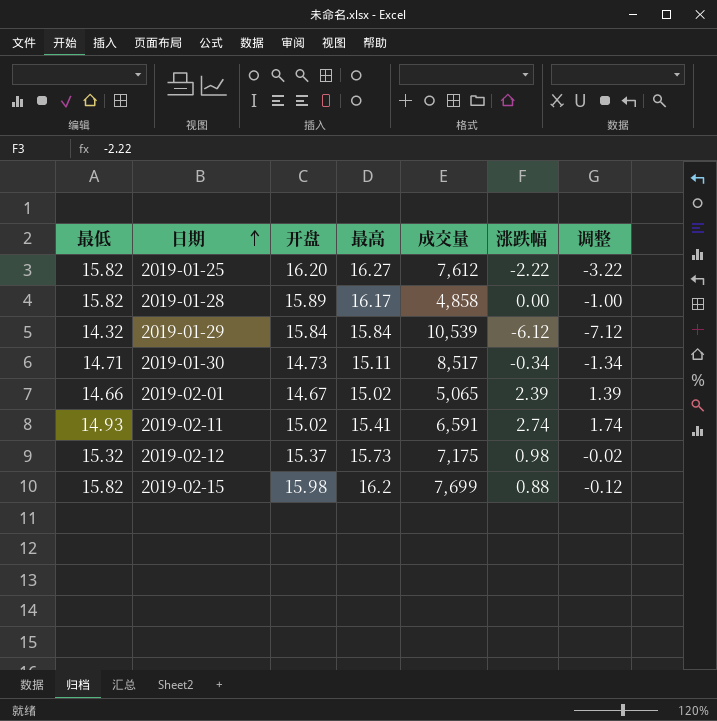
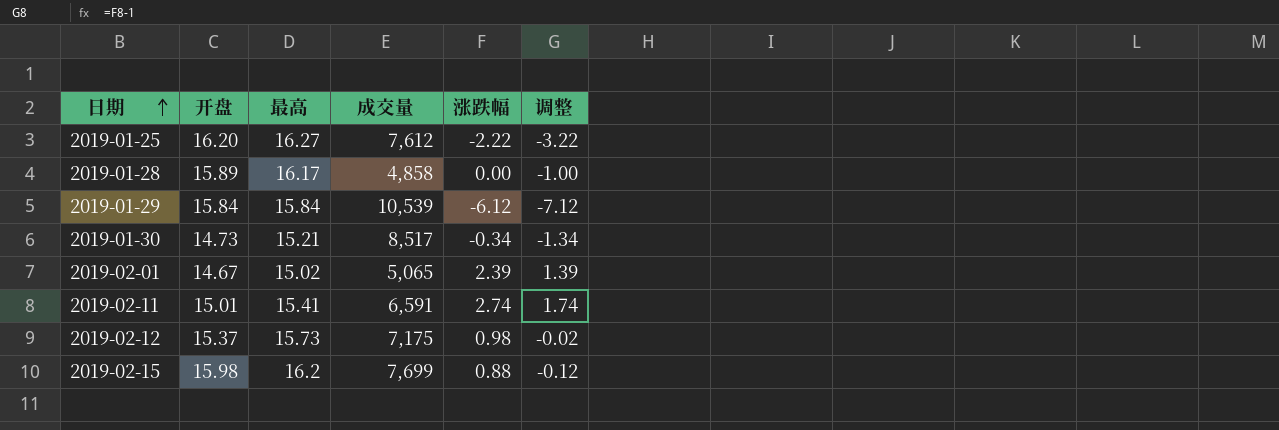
column 最低 | position: 1 -> none
2019-01-30 | 最高: 15.11 -> 15.21
2019-02-11 | 开盘: 15.02 -> 15.01

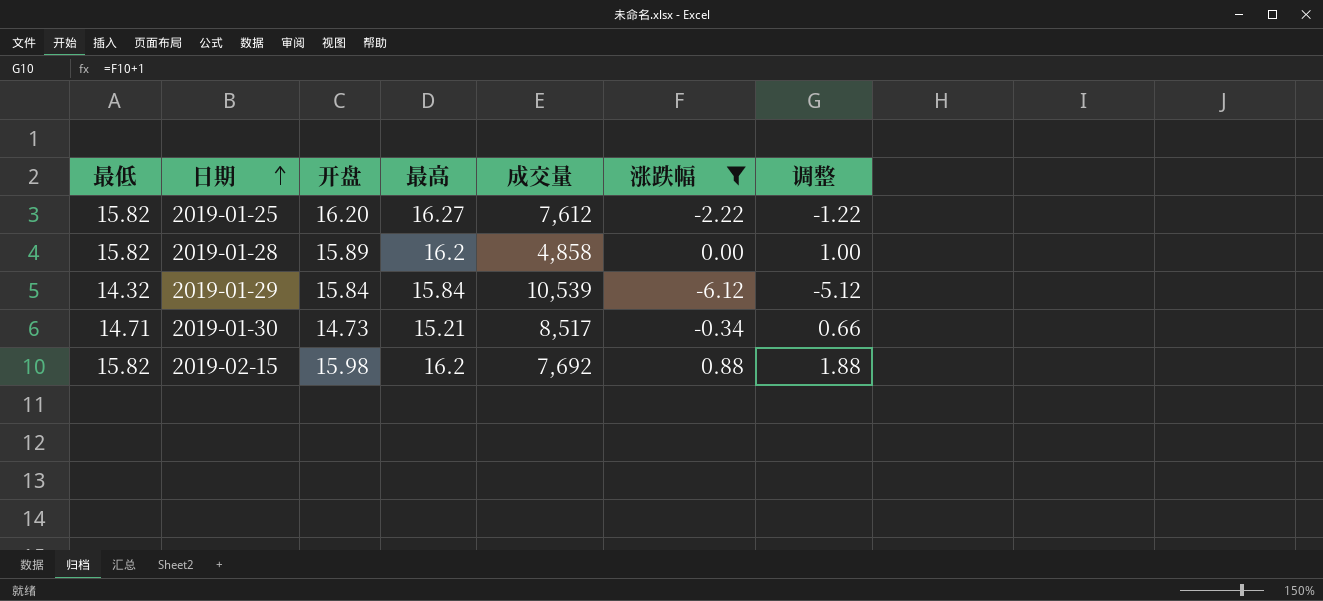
filter: none -> 涨跌幅 <= 0.88
column 最低 | position: none -> 1
column 调整 | formula: [涨跌幅] - 1 -> [涨跌幅] + 1
2019-01-28 | 最高: 16.17 -> 16.2
2019-02-15 | 成交量: 7,699 -> 7,692

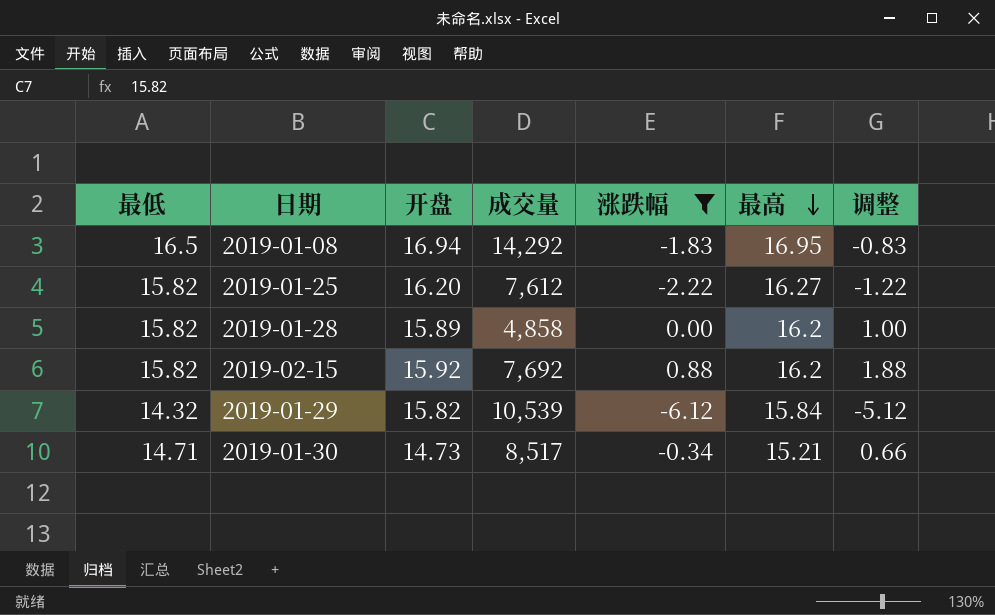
row order: 日期 ascending -> 最高 descending
column 最高 | position: 4 -> 6
row 2019-01-08: none -> 16.5 | 16.94 | 14,292 | -1.83 | 16.95 | -0.83
2019-02-15 | 开盘: 15.98 -> 15.92
2019-01-29 | 开盘: 15.84 -> 15.82

